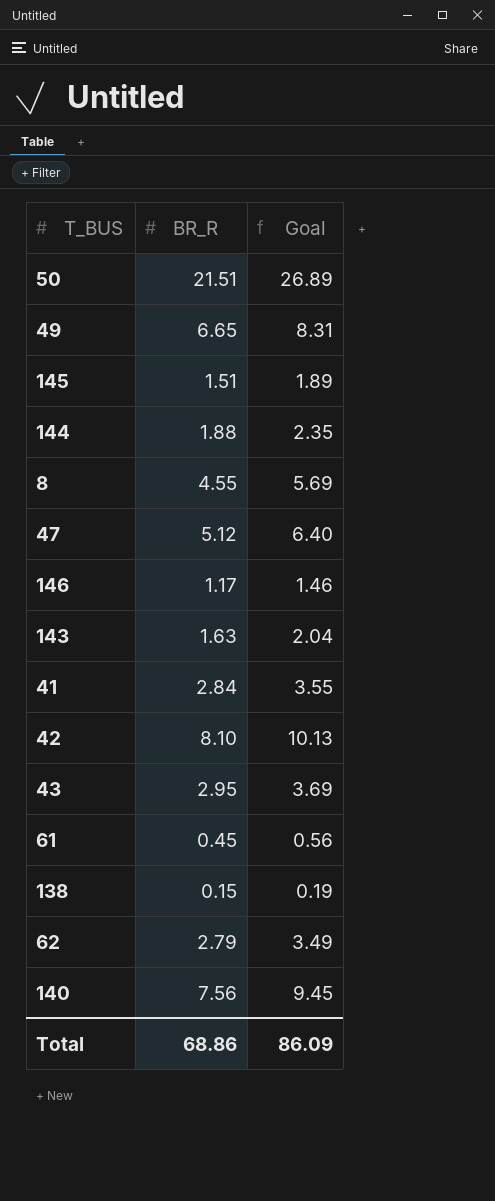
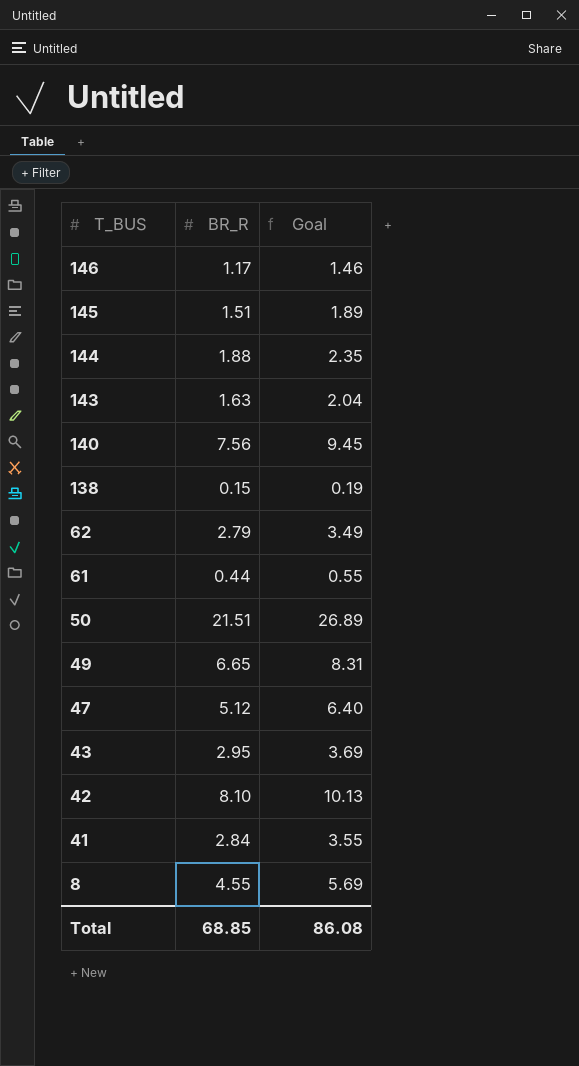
row order: none -> T_BUS descending
61 | BR_R: 0.45 -> 0.44
61 | Goal: 0.56 -> 0.55
Total | BR_R: 68.86 -> 68.85
Total | Goal: 86.09 -> 86.08

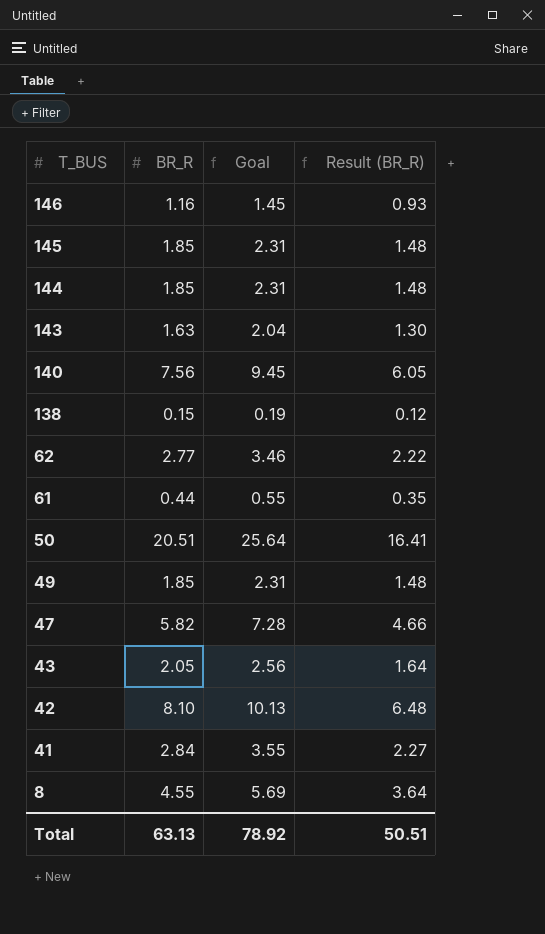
column Result (BR_R) | formula: none -> [BR_R] * 0.8
146 | BR_R: 1.17 -> 1.16
146 | Goal: 1.46 -> 1.45
145 | BR_R: 1.51 -> 1.85
145 | Goal: 1.89 -> 2.31
144 | BR_R: 1.88 -> 1.85
144 | Goal: 2.35 -> 2.31
62 | BR_R: 2.79 -> 2.77
62 | Goal: 3.49 -> 3.46
50 | BR_R: 21.51 -> 20.51
50 | Goal: 26.89 -> 25.64
49 | BR_R: 6.65 -> 1.85
49 | Goal: 8.31 -> 2.31
47 | BR_R: 5.12 -> 5.82
47 | Goal: 6.40 -> 7.28
43 | BR_R: 2.95 -> 2.05
43 | Goal: 3.69 -> 2.56
Total | BR_R: 68.85 -> 63.13
Total | Goal: 86.08 -> 78.92

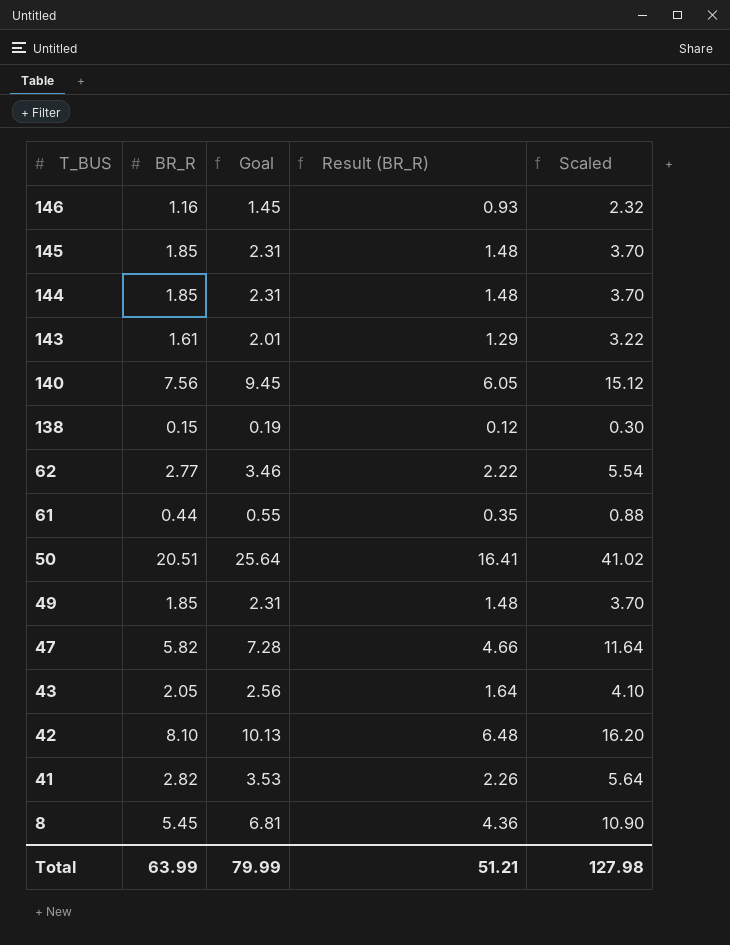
column Scaled | formula: none -> [BR_R] * 2
143 | BR_R: 1.63 -> 1.61
143 | Goal: 2.04 -> 2.01
143 | Result (BR_R): 1.30 -> 1.29
41 | BR_R: 2.84 -> 2.82
41 | Goal: 3.55 -> 3.53
41 | Result (BR_R): 2.27 -> 2.26
8 | BR_R: 4.55 -> 5.45
8 | Goal: 5.69 -> 6.81
8 | Result (BR_R): 3.64 -> 4.36
Total | BR_R: 63.13 -> 63.99
Total | Goal: 78.92 -> 79.99
Total | Result (BR_R): 50.51 -> 51.21

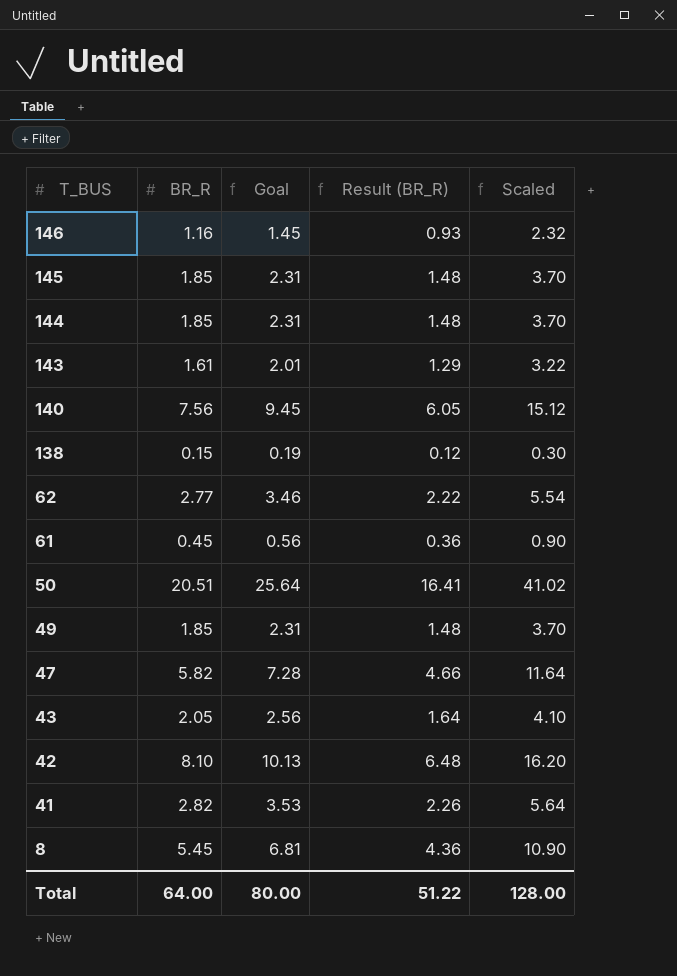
61 | BR_R: 0.44 -> 0.45
61 | Goal: 0.55 -> 0.56
61 | Result (BR_R): 0.35 -> 0.36
61 | Scaled: 0.88 -> 0.90
Total | BR_R: 63.99 -> 64.00
Total | Goal: 79.99 -> 80.00
Total | Result (BR_R): 51.21 -> 51.22
Total | Scaled: 127.98 -> 128.00

